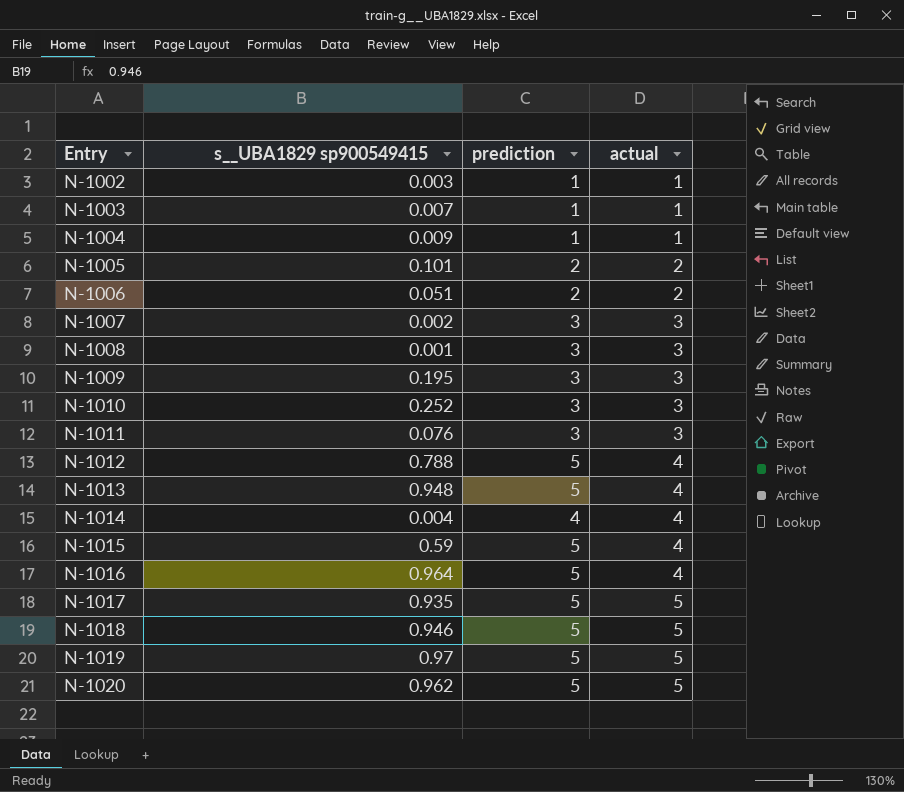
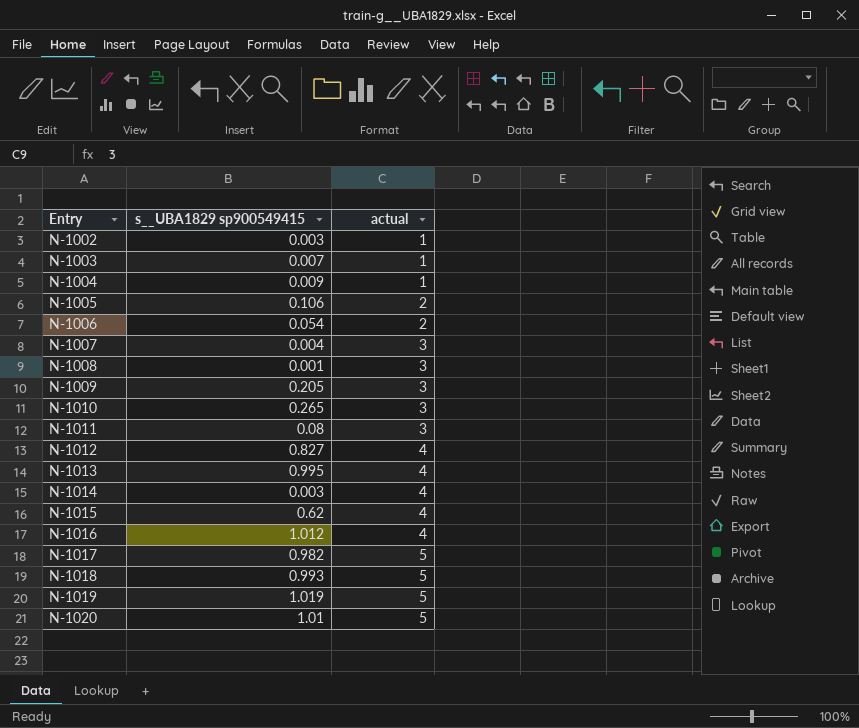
column prediction | position: 3 -> none
N-1005 | s__UBA1829 sp900549415: 0.101 -> 0.106
N-1006 | s__UBA1829 sp900549415: 0.051 -> 0.054
N-1007 | s__UBA1829 sp900549415: 0.002 -> 0.004
N-1009 | s__UBA1829 sp900549415: 0.195 -> 0.205
N-1010 | s__UBA1829 sp900549415: 0.252 -> 0.265
N-1011 | s__UBA1829 sp900549415: 0.076 -> 0.08
N-1012 | s__UBA1829 sp900549415: 0.788 -> 0.827
N-1013 | s__UBA1829 sp900549415: 0.948 -> 0.995
N-1014 | s__UBA1829 sp900549415: 0.004 -> 0.003
N-1015 | s__UBA1829 sp900549415: 0.59 -> 0.62
N-1016 | s__UBA1829 sp900549415: 0.964 -> 1.012
N-1017 | s__UBA1829 sp900549415: 0.935 -> 0.982
N-1018 | s__UBA1829 sp900549415: 0.946 -> 0.993
N-1019 | s__UBA1829 sp900549415: 0.97 -> 1.019
N-1020 | s__UBA1829 sp900549415: 0.962 -> 1.01

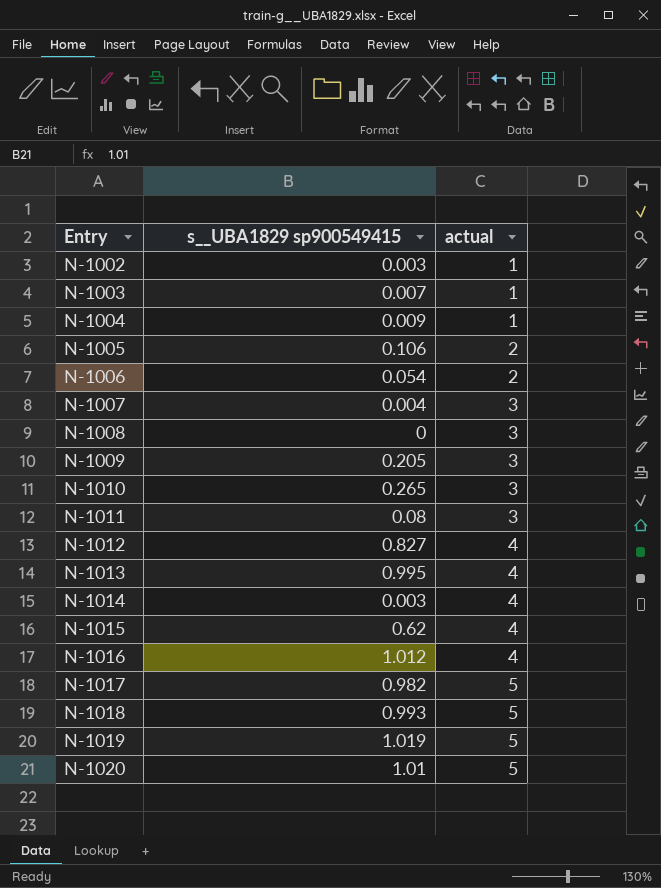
N-1008 | s__UBA1829 sp900549415: 0.001 -> 0

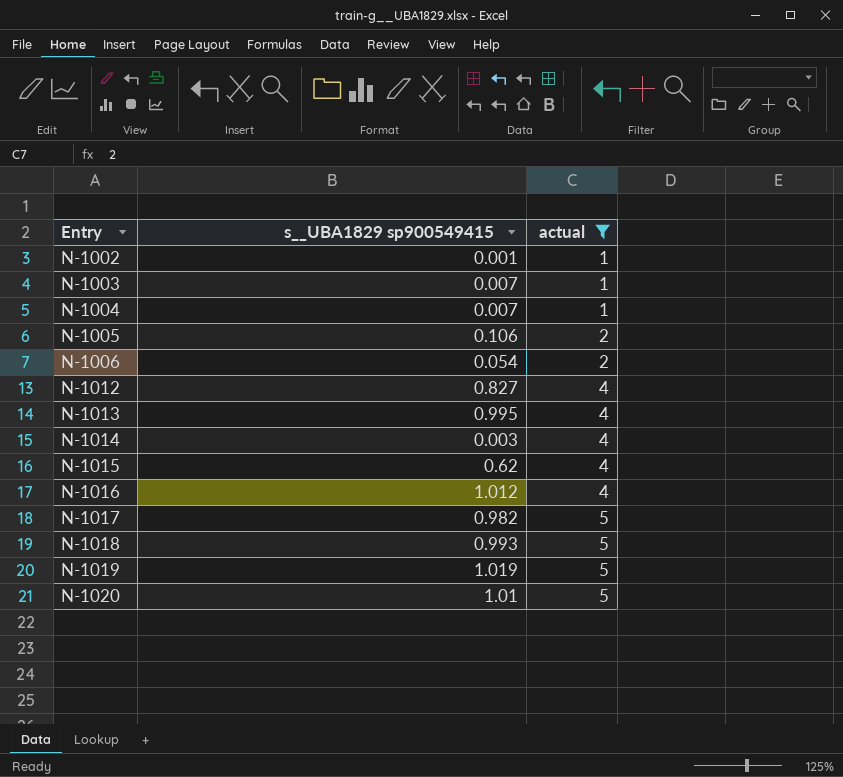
filter: none -> actual != 3
N-1002 | s__UBA1829 sp900549415: 0.003 -> 0.001
N-1004 | s__UBA1829 sp900549415: 0.009 -> 0.007

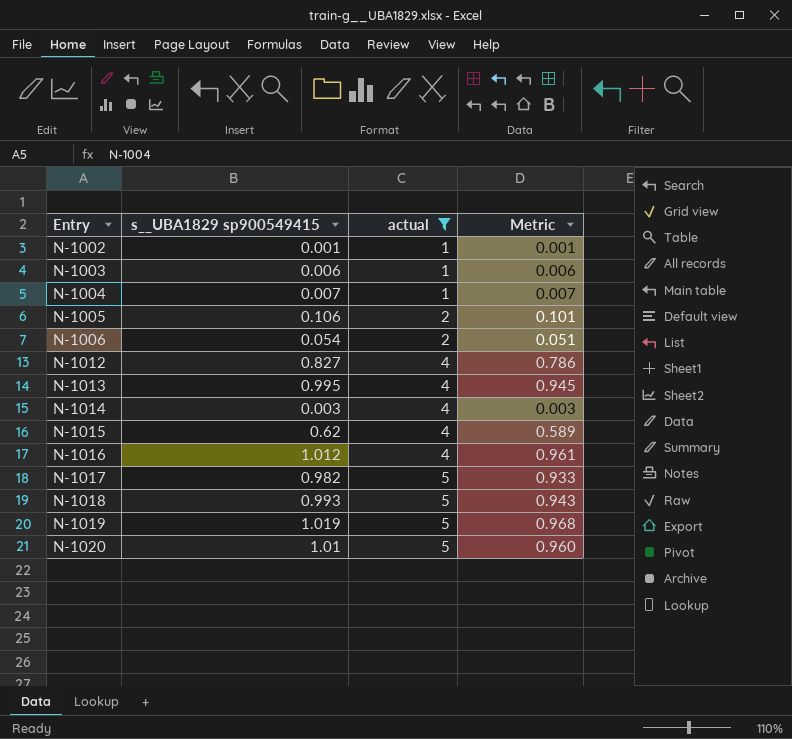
column Metric | formula: none -> [s__UBA1829 sp900549415] * 0.95
N-1003 | s__UBA1829 sp900549415: 0.007 -> 0.006

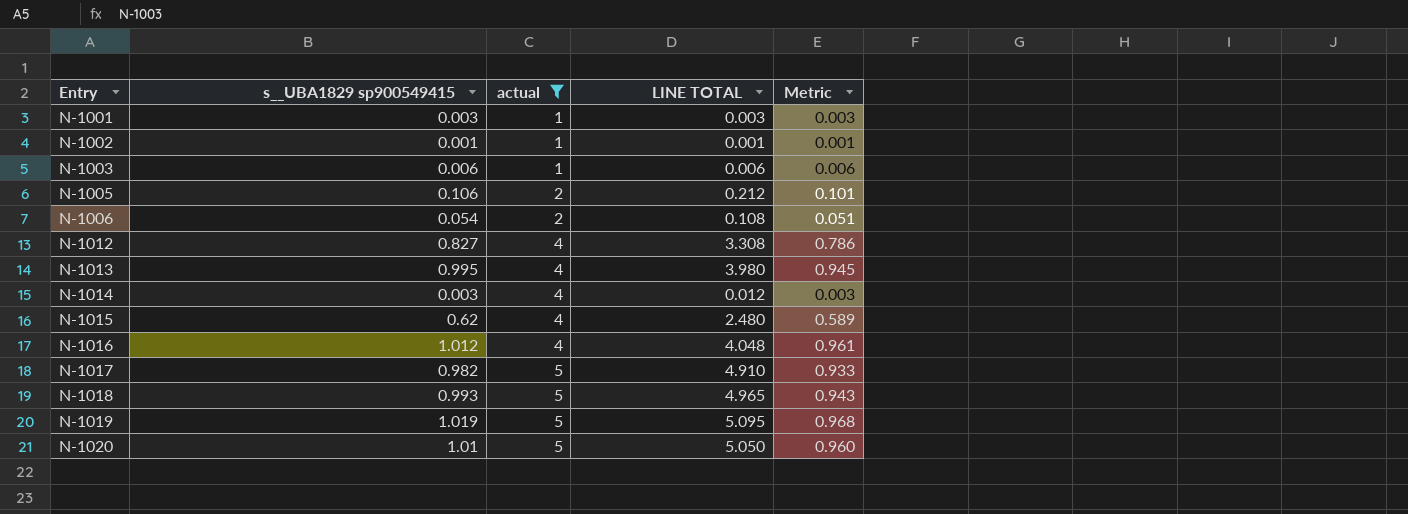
column LINE TOTAL | formula: none -> [s__UBA1829 sp900549415] * [actual]
row N-1004: 0.007 | 1 | 0.007 -> none
row N-1001: none -> 0.003 | 1 | 0.003 | 0.003

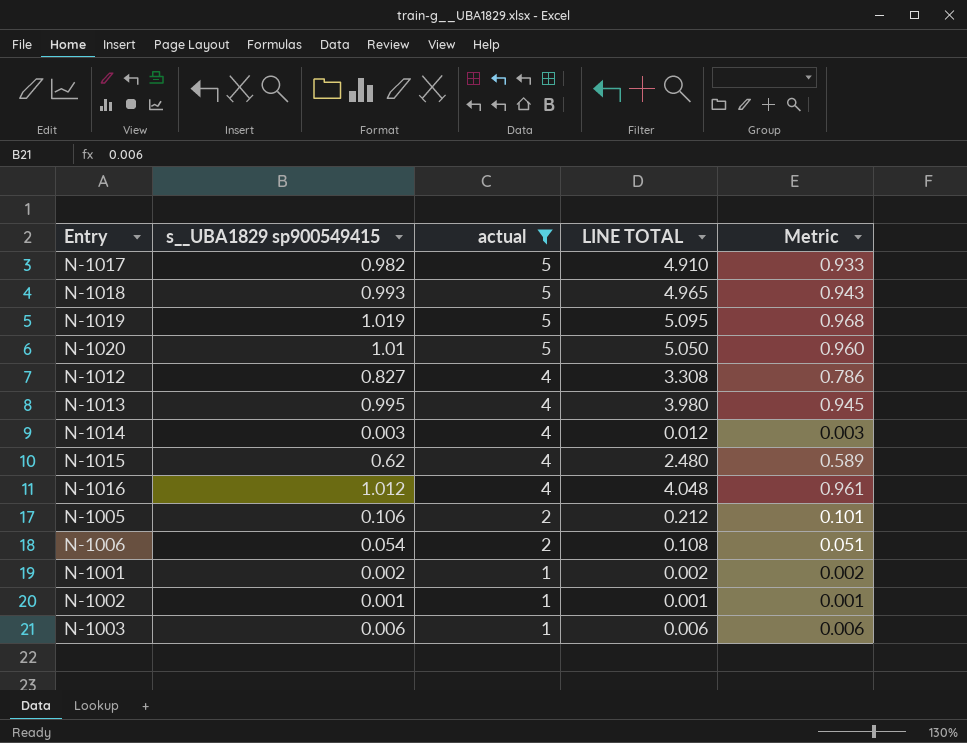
row order: Entry ascending -> actual descending
N-1001 | s__UBA1829 sp900549415: 0.003 -> 0.002
N-1001 | LINE TOTAL: 0.003 -> 0.002
N-1001 | Metric: 0.003 -> 0.002

